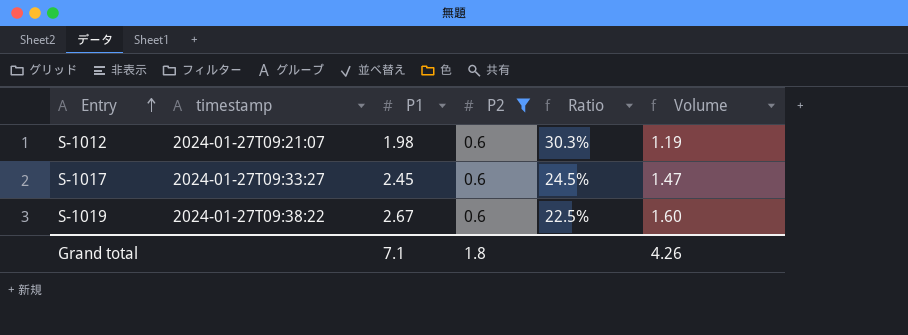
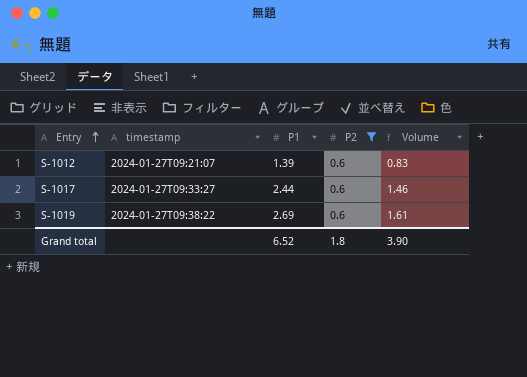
column Ratio | formula: [P2] / [P1] -> none
S-1012 | P1: 1.98 -> 1.39
S-1012 | Volume: 1.19 -> 0.83
S-1017 | P1: 2.45 -> 2.44
S-1017 | Volume: 1.47 -> 1.46
S-1019 | P1: 2.67 -> 2.69
S-1019 | Volume: 1.60 -> 1.61
Grand total | P1: 7.1 -> 6.52
Grand total | Volume: 4.26 -> 3.90

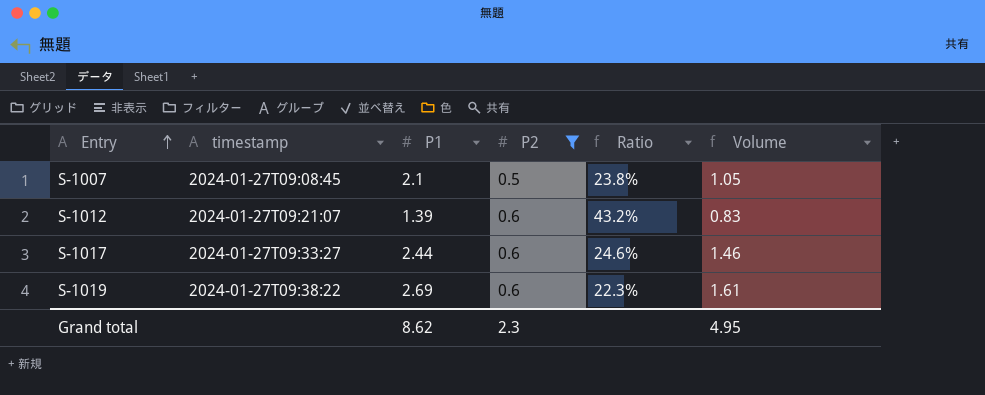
column Ratio | formula: none -> [P2] / [P1]
row S-1007: none -> 2024-01-27T09:08:45 | 2.1 | 0.5 | 23.8% | 1.05
Grand total | P1: 6.52 -> 8.62
Grand total | P2: 1.8 -> 2.3
Grand total | Volume: 3.90 -> 4.95

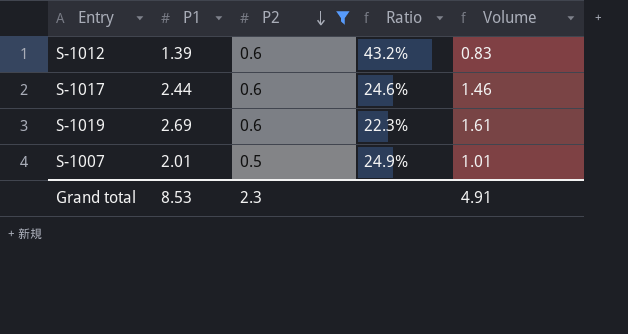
row order: Entry ascending -> P2 descending
column timestamp | position: 2 -> none
S-1007 | P1: 2.1 -> 2.01
S-1007 | Ratio: 23.8% -> 24.9%
S-1007 | Volume: 1.05 -> 1.01
Grand total | P1: 8.62 -> 8.53
Grand total | Volume: 4.95 -> 4.91

